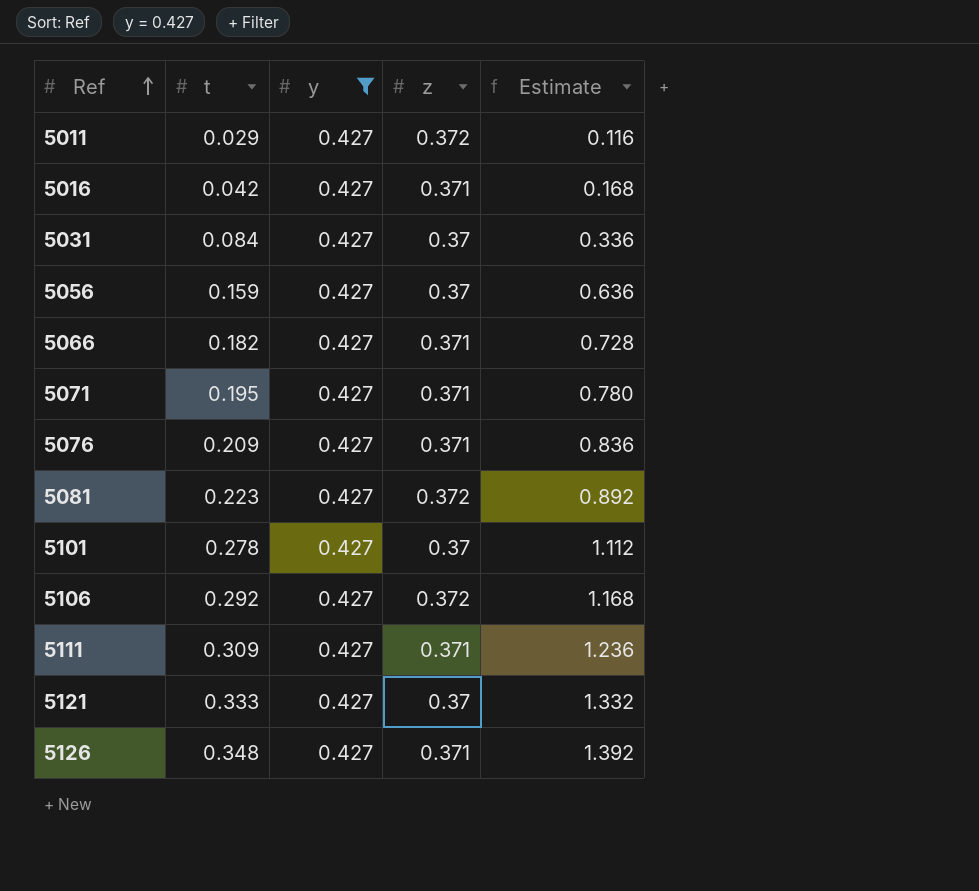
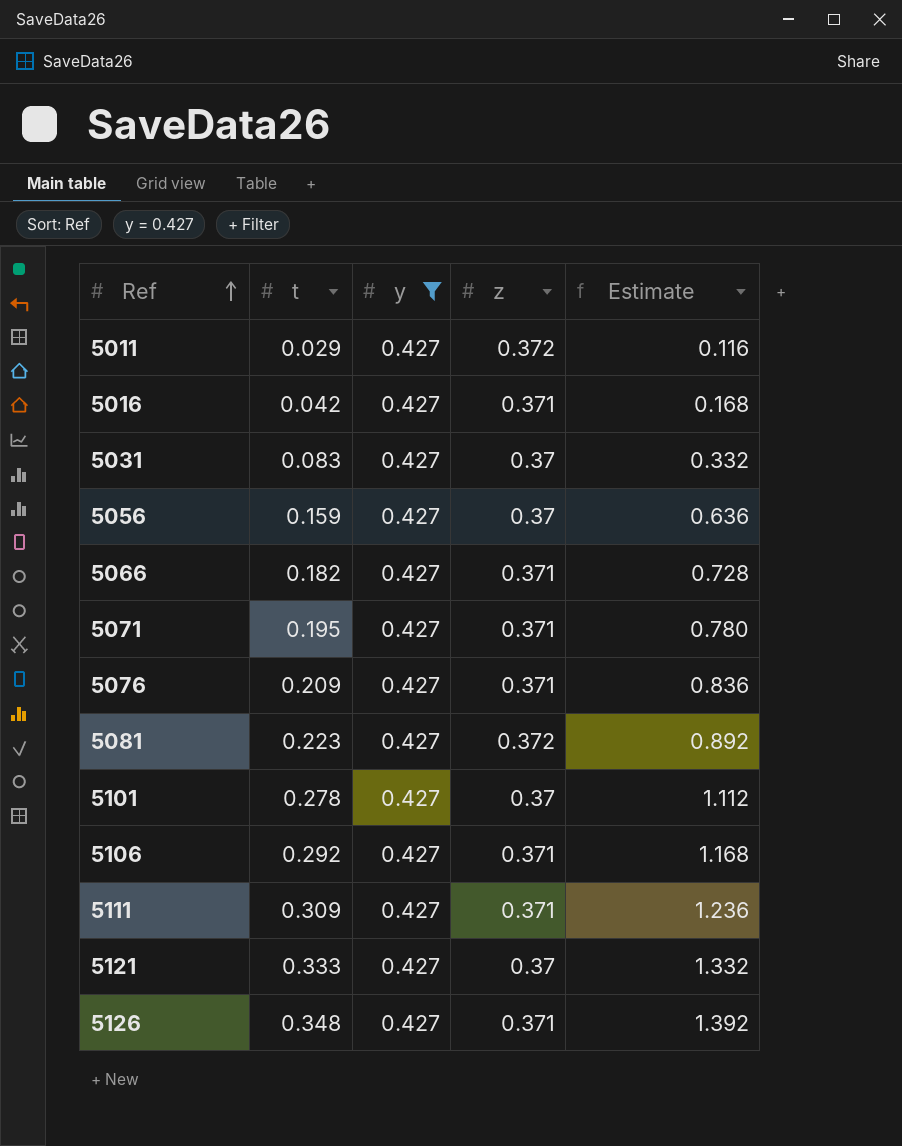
5031 | t: 0.084 -> 0.083
5031 | Estimate: 0.336 -> 0.332
5106 | z: 0.372 -> 0.371

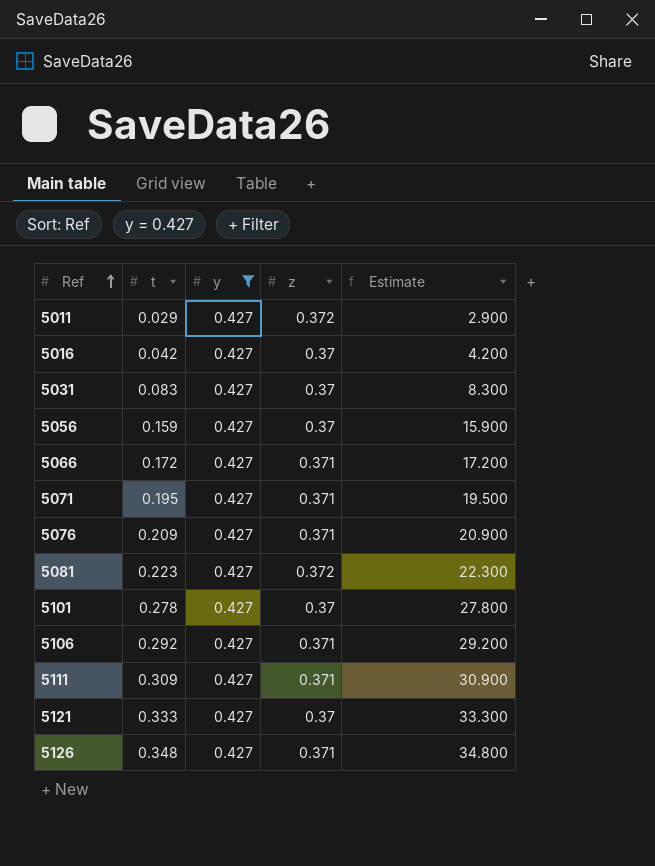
column Estimate | formula: [t] * 4 -> [t] * 100
5016 | z: 0.371 -> 0.37
5066 | t: 0.182 -> 0.172

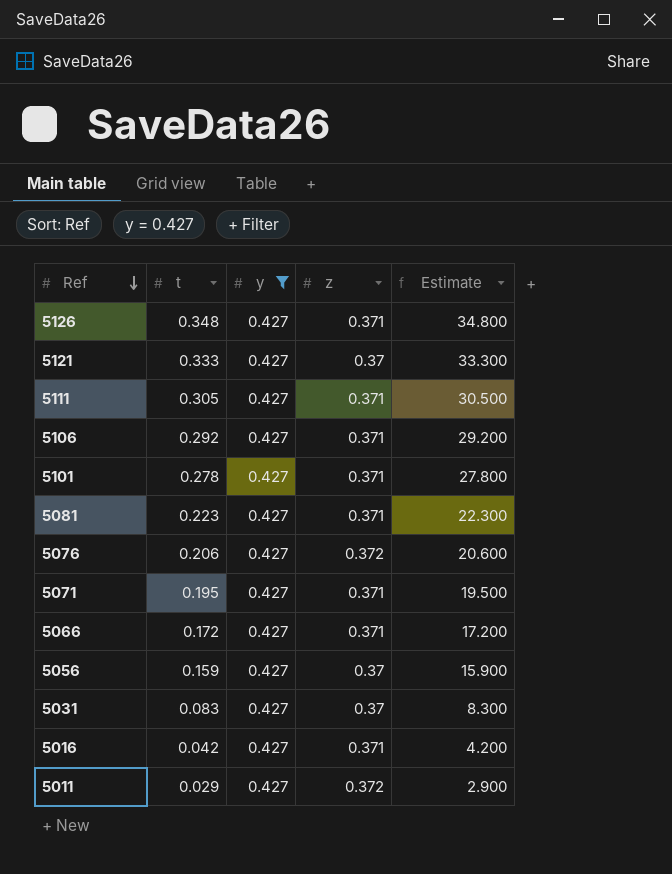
row order: Ref ascending -> Ref descending
5111 | t: 0.309 -> 0.305
5111 | Estimate: 30.900 -> 30.500
5101 | z: 0.37 -> 0.371
5081 | z: 0.372 -> 0.371
5076 | t: 0.209 -> 0.206
5076 | z: 0.371 -> 0.372
5076 | Estimate: 20.900 -> 20.600
5016 | z: 0.37 -> 0.371

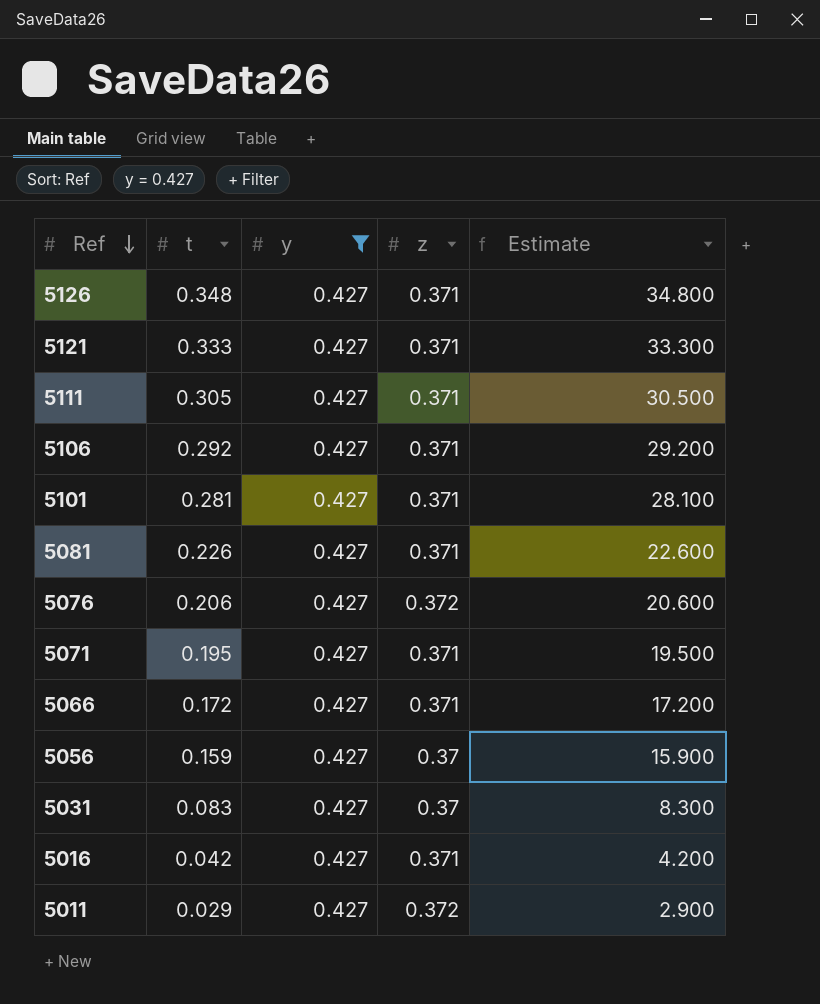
5121 | z: 0.37 -> 0.371
5101 | t: 0.278 -> 0.281
5101 | Estimate: 27.800 -> 28.100
5081 | t: 0.223 -> 0.226
5081 | Estimate: 22.300 -> 22.600

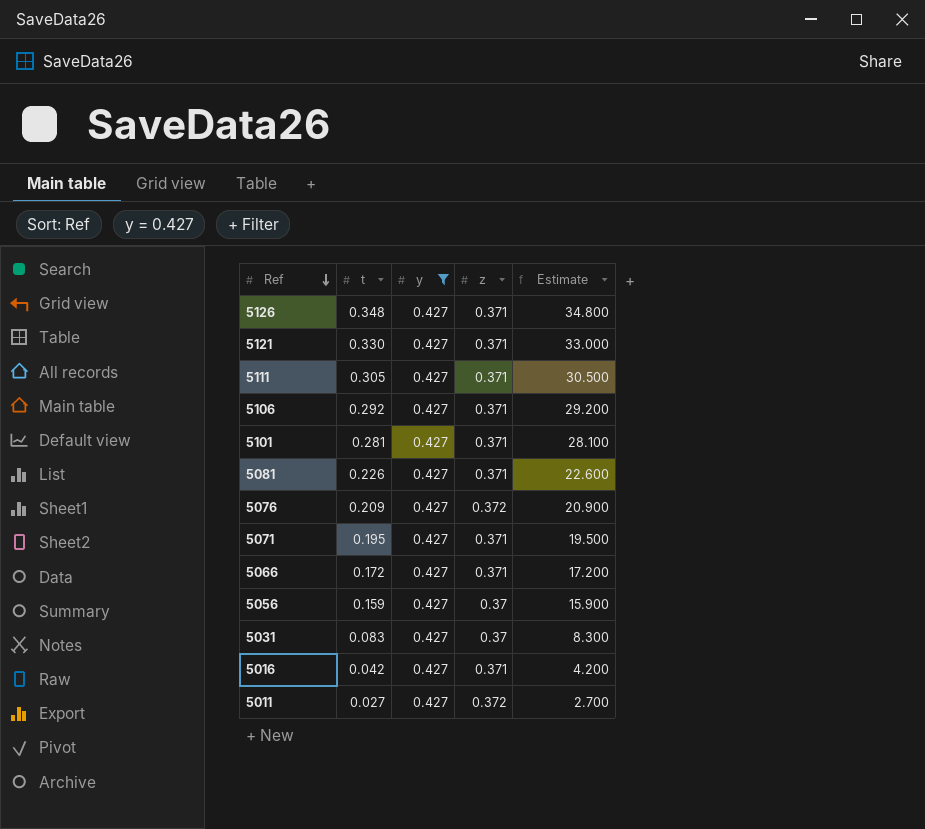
5121 | t: 0.333 -> 0.330
5121 | Estimate: 33.300 -> 33.000
5076 | t: 0.206 -> 0.209
5076 | Estimate: 20.600 -> 20.900
5011 | t: 0.029 -> 0.027
5011 | Estimate: 2.900 -> 2.700

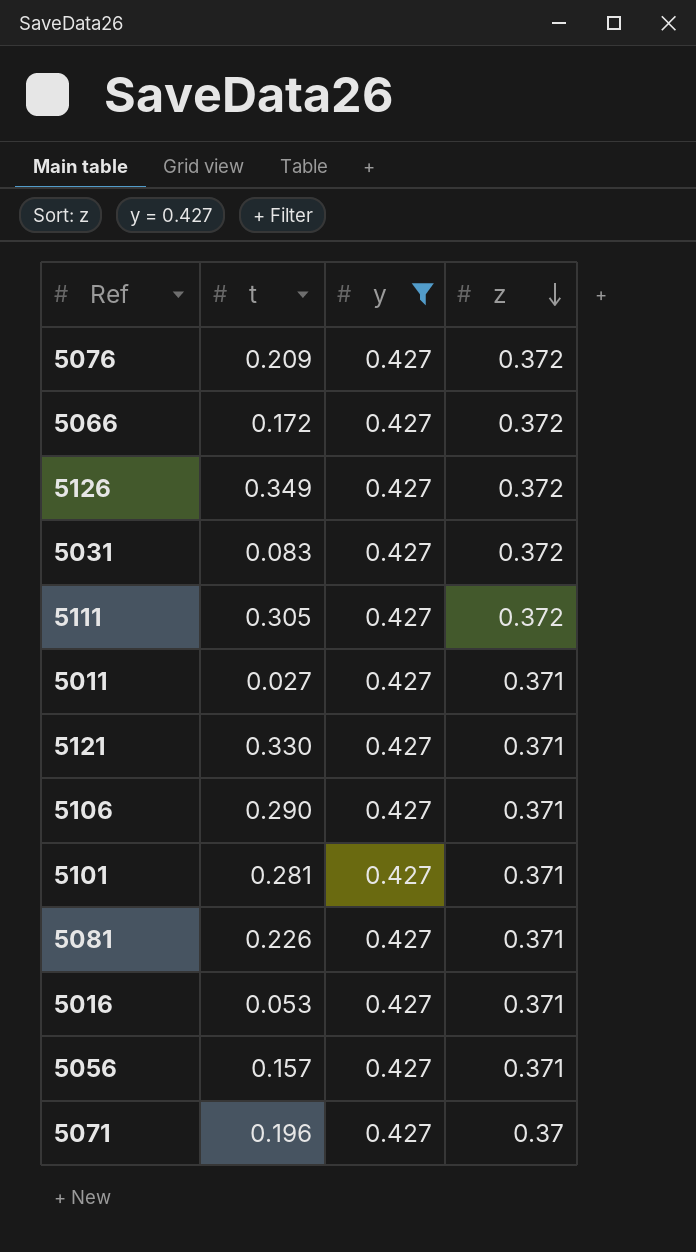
row order: Ref descending -> z descending
column Estimate | formula: [t] * 100 -> none
5066 | z: 0.371 -> 0.372
5126 | t: 0.348 -> 0.349
5126 | z: 0.371 -> 0.372
5031 | z: 0.37 -> 0.372
5111 | z: 0.371 -> 0.372
5011 | z: 0.372 -> 0.371
5106 | t: 0.292 -> 0.290
5016 | t: 0.042 -> 0.053
5056 | t: 0.159 -> 0.157
5056 | z: 0.37 -> 0.371
5071 | t: 0.195 -> 0.196
5071 | z: 0.371 -> 0.37

